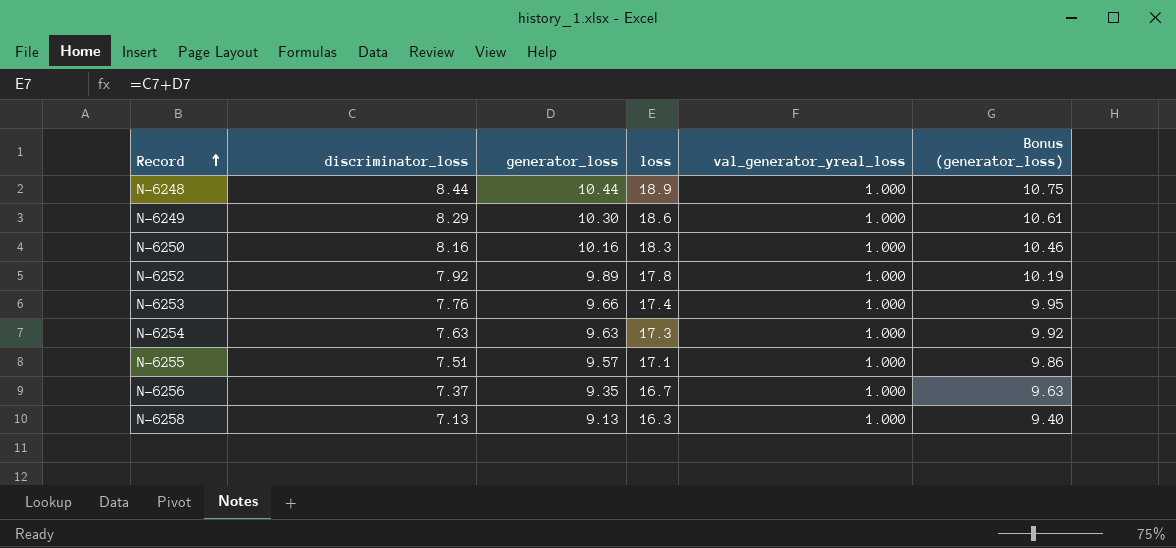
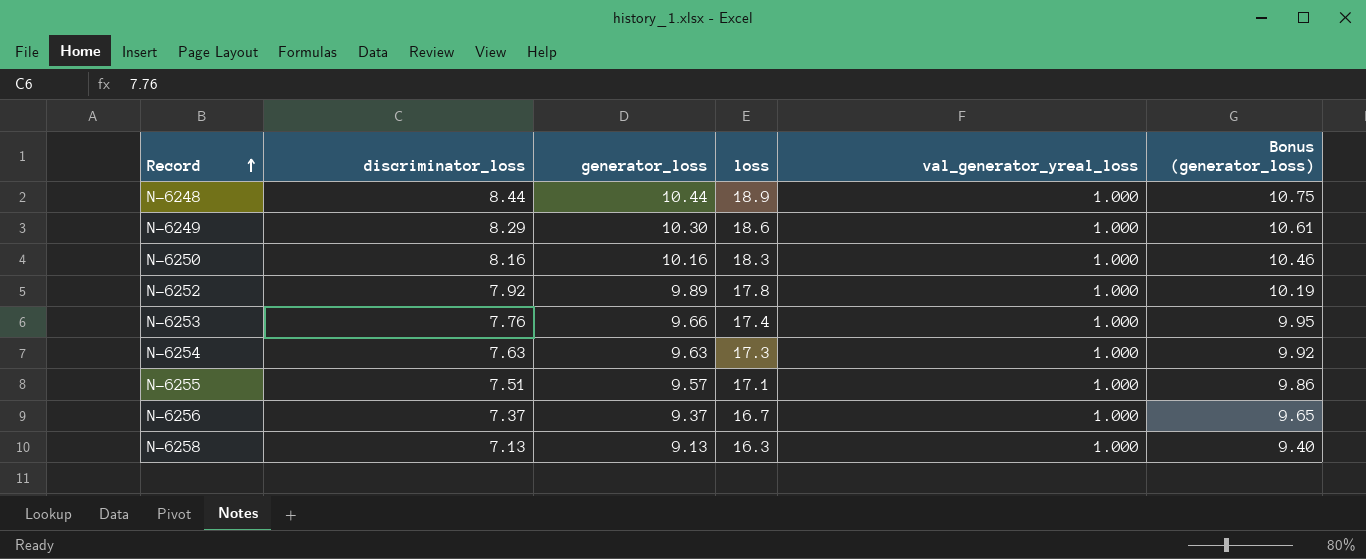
N-6256 | generator_loss: 9.35 -> 9.37
N-6256 | Bonus (generator_loss): 9.63 -> 9.65

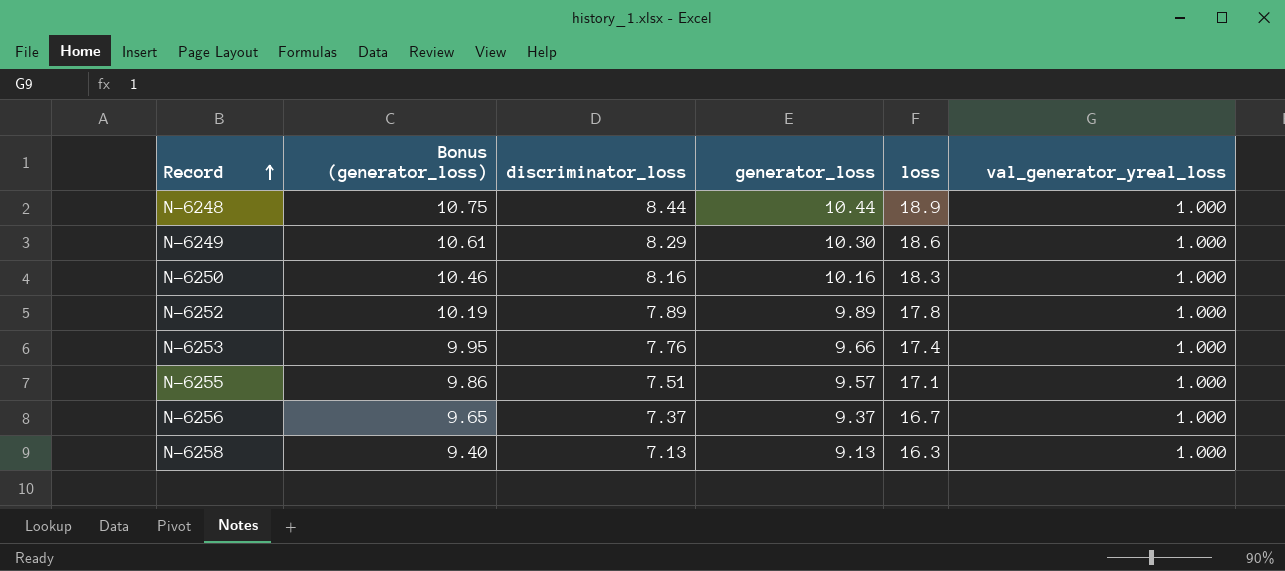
column Bonus (generator_loss) | position: 6 -> 2
row N-6254: 7.63 | 9.63 | 17.3 | 1.000 | 9.92 -> none
N-6252 | discriminator_loss: 7.92 -> 7.89

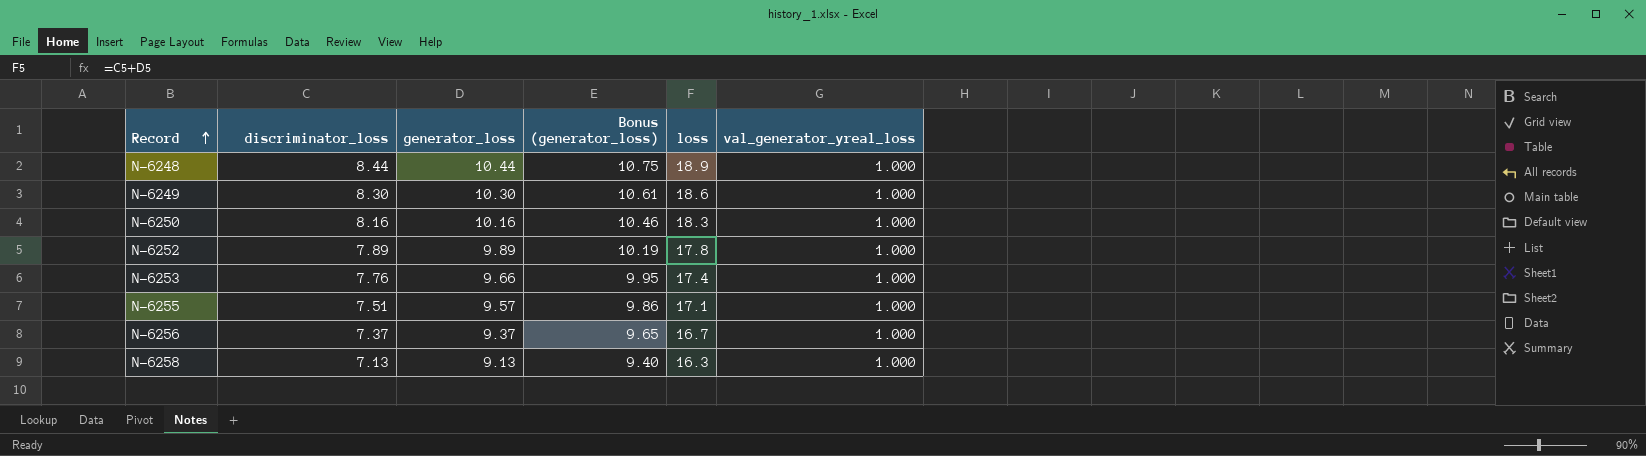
column Bonus (generator_loss) | position: 2 -> 4
N-6249 | discriminator_loss: 8.29 -> 8.30

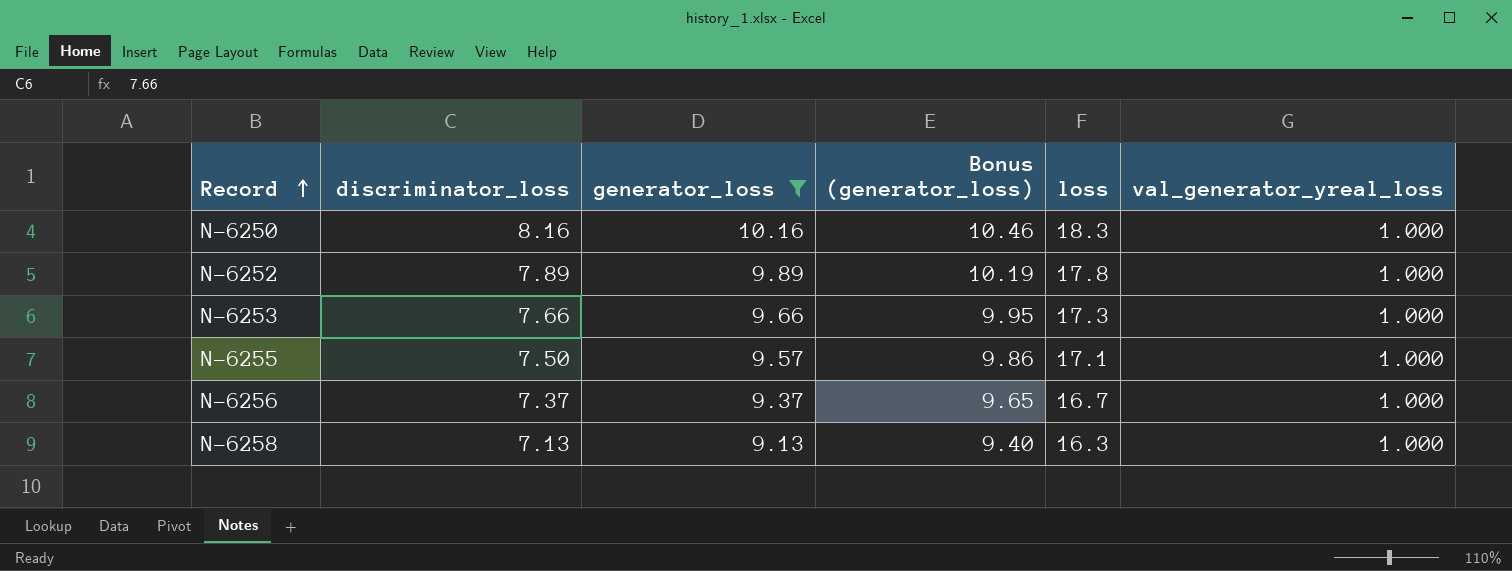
filter: none -> generator_loss <= 10.16
N-6253 | discriminator_loss: 7.76 -> 7.66
N-6253 | loss: 17.4 -> 17.3
N-6255 | discriminator_loss: 7.51 -> 7.50

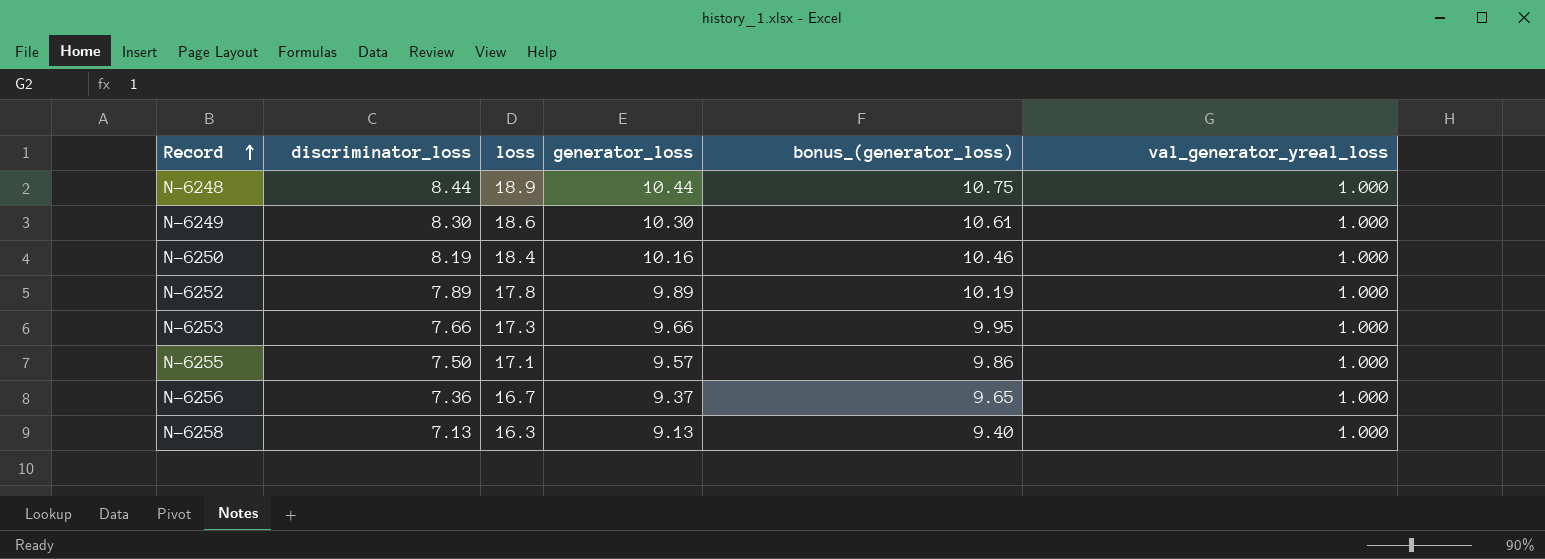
filter: generator_loss <= 10.16 -> none
column loss | position: 5 -> 3
column name: Bonus (generator_loss) -> bonus_(generator_loss)
N-6250 | discriminator_loss: 8.16 -> 8.19
N-6250 | loss: 18.3 -> 18.4
N-6256 | discriminator_loss: 7.37 -> 7.36

